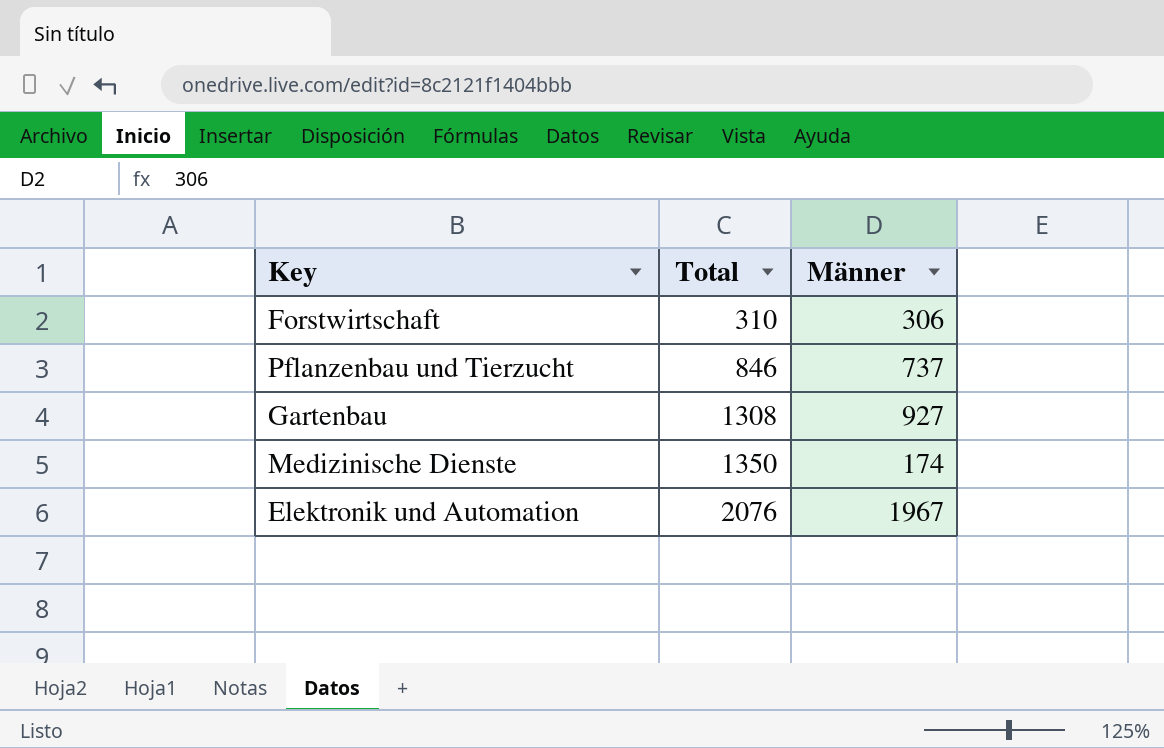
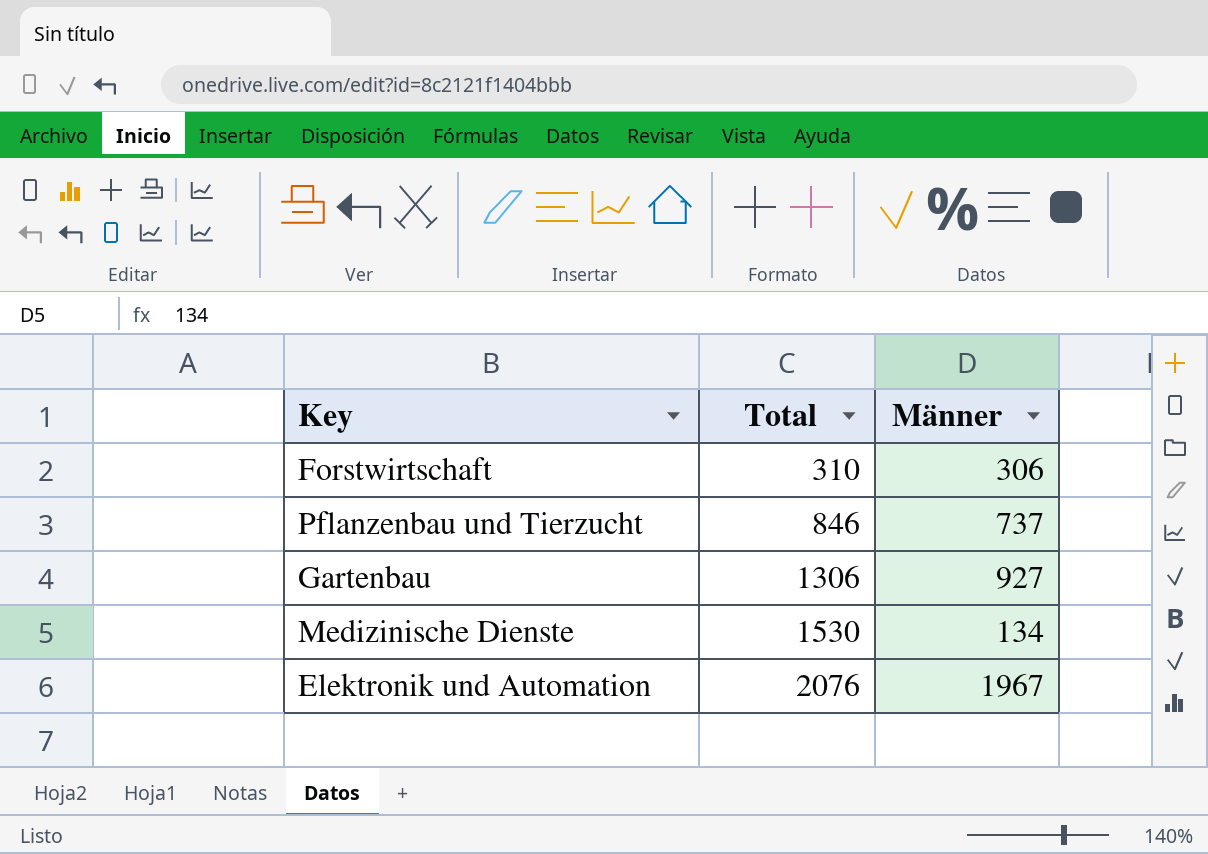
Gartenbau | Total: 1308 -> 1306
Medizinische Dienste | Total: 1350 -> 1530
Medizinische Dienste | Männer: 174 -> 134

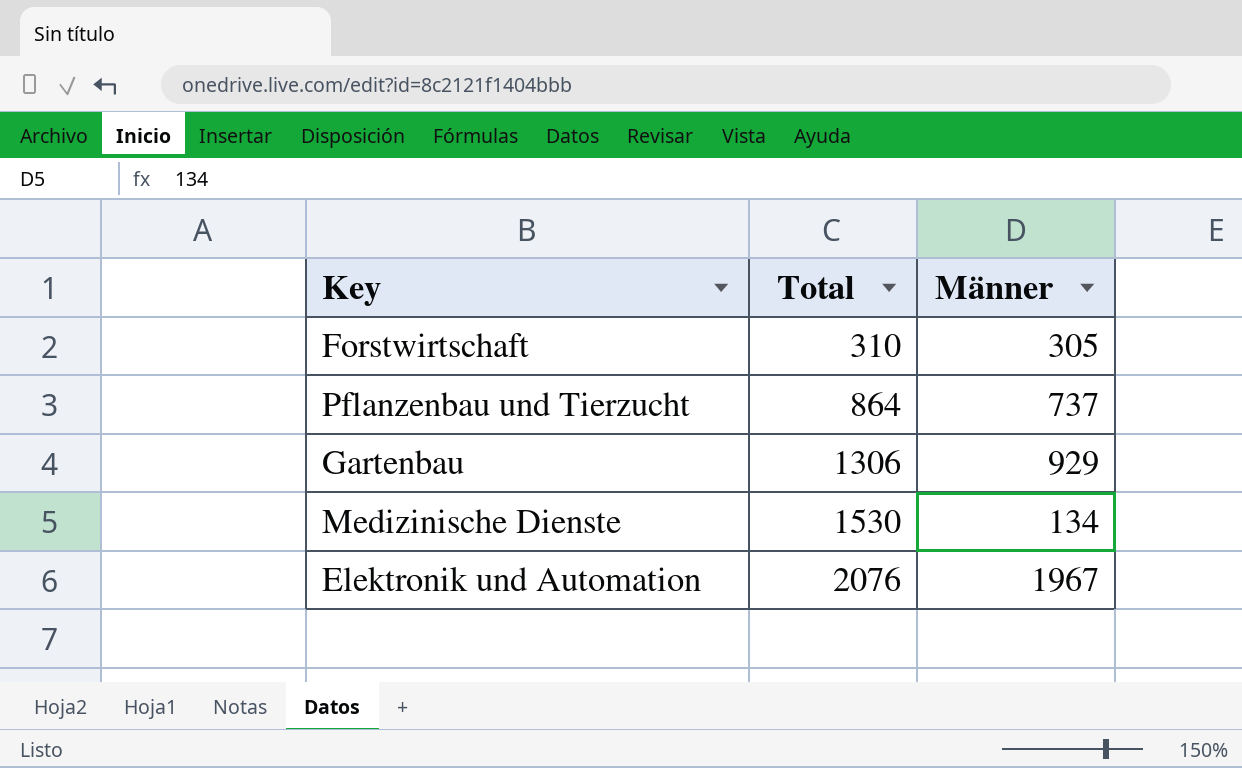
Forstwirtschaft | Männer: 306 -> 305
Pflanzenbau und Tierzucht | Total: 846 -> 864
Gartenbau | Männer: 927 -> 929

